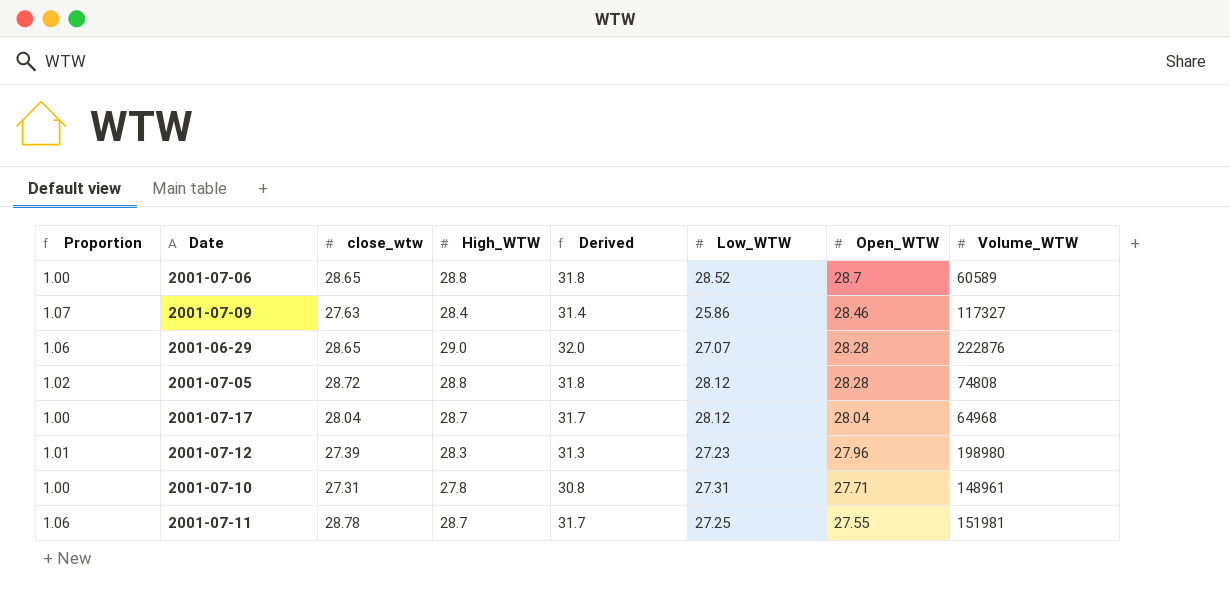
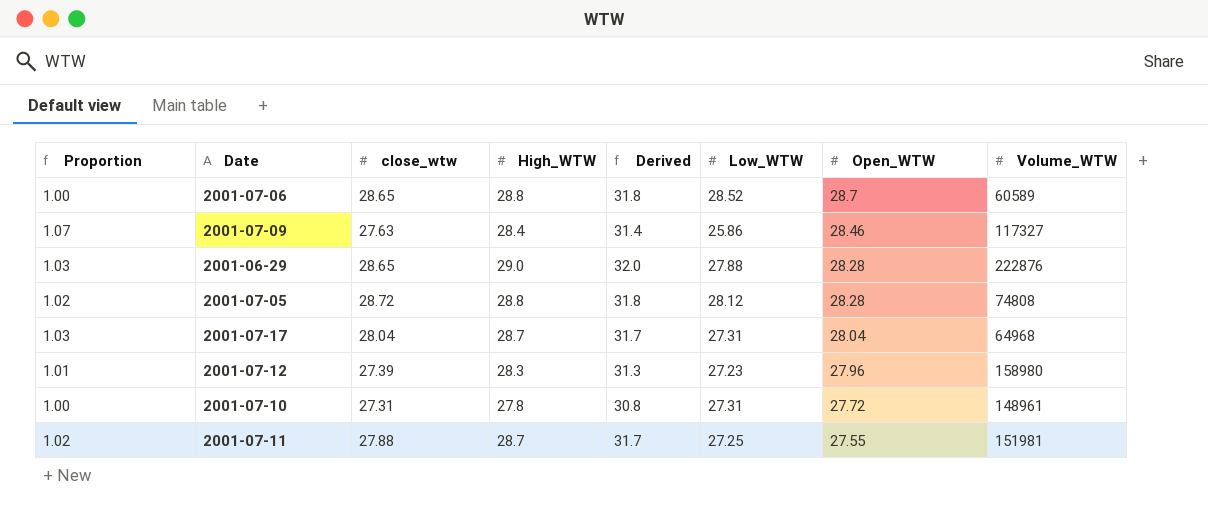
2001-06-29 | Proportion: 1.06 -> 1.03
2001-06-29 | Low_WTW: 27.07 -> 27.88
2001-07-17 | Proportion: 1.00 -> 1.03
2001-07-17 | Low_WTW: 28.12 -> 27.31
2001-07-12 | Volume_WTW: 198980 -> 158980
2001-07-10 | Open_WTW: 27.71 -> 27.72
2001-07-11 | Proportion: 1.06 -> 1.02
2001-07-11 | close_wtw: 28.78 -> 27.88

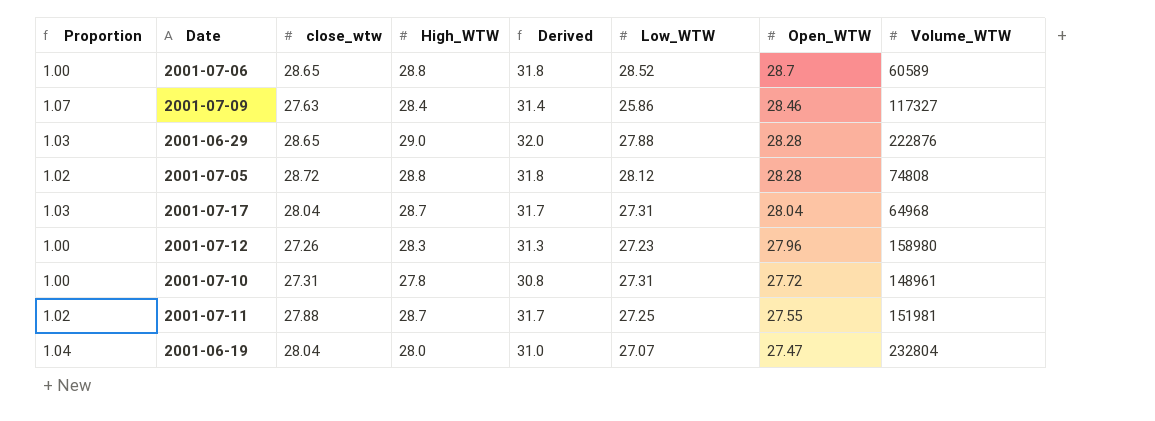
2001-07-12 | Proportion: 1.01 -> 1.00
2001-07-12 | close_wtw: 27.39 -> 27.26
row 2001-06-19: none -> 1.04 | 28.04 | 28.0 | 31.0 | 27.07 | 27.47 | 232804

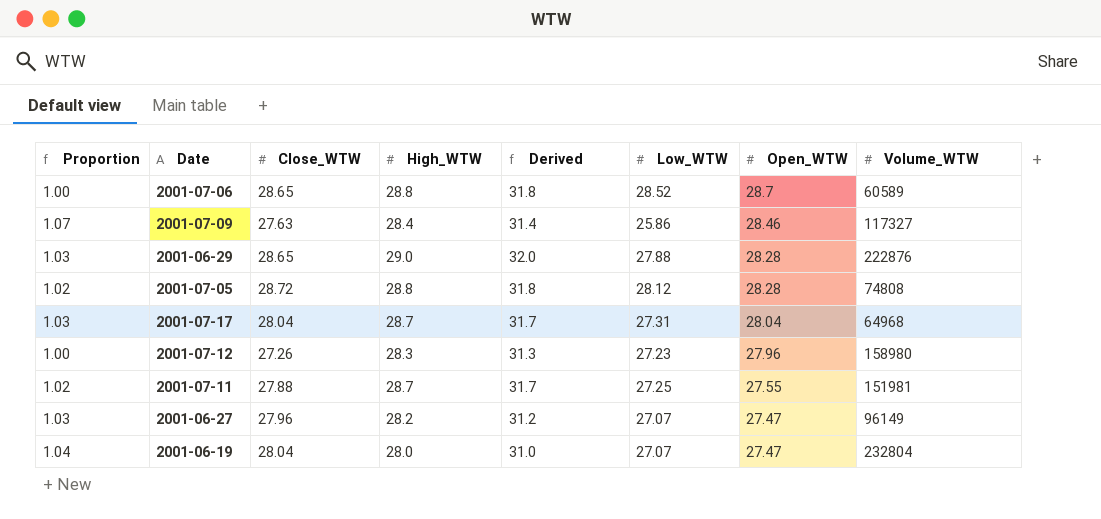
column name: close_wtw -> Close_WTW
row 2001-07-10: 1.00 | 27.31 | 27.8 | 30.8 | 27.31 | 27.72 | 148961 -> none
row 2001-06-27: none -> 1.03 | 27.96 | 28.2 | 31.2 | 27.07 | 27.47 | 96149

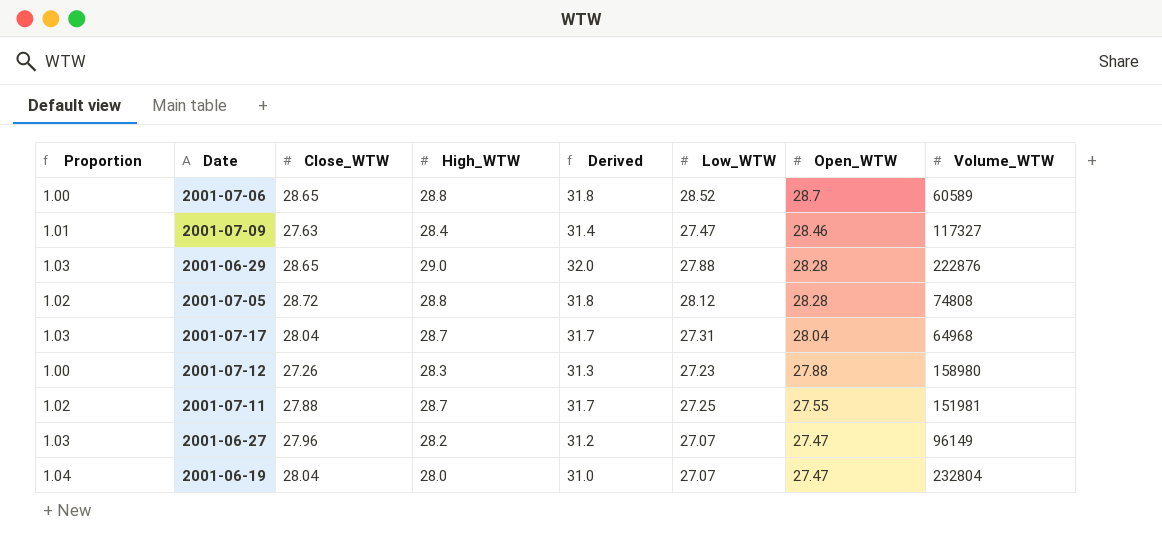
2001-07-09 | Proportion: 1.07 -> 1.01
2001-07-09 | Low_WTW: 25.86 -> 27.47
2001-07-12 | Open_WTW: 27.96 -> 27.88

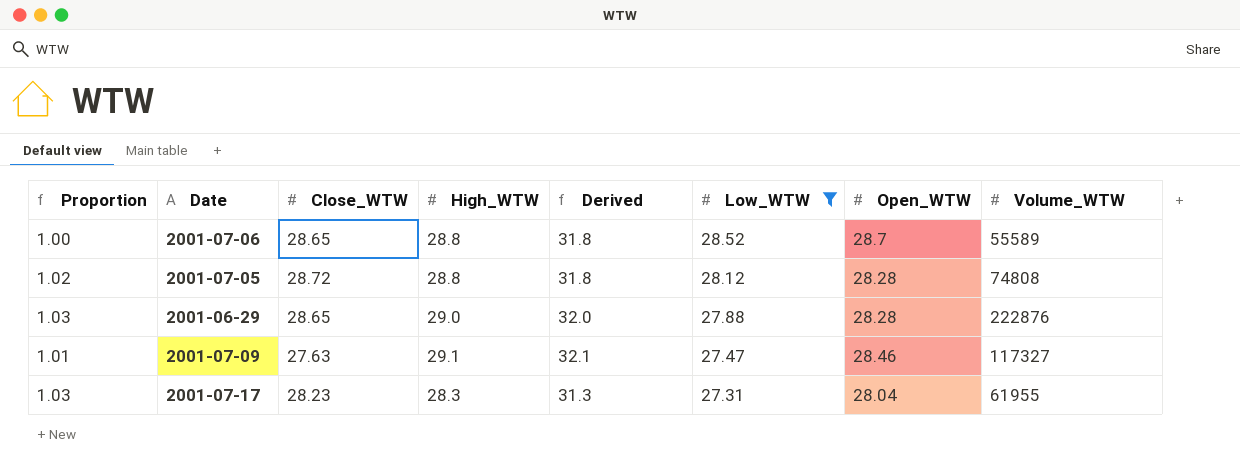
filter: none -> Low_WTW >= 27.31
row order: Open_WTW descending -> Low_WTW descending
2001-07-06 | Volume_WTW: 60589 -> 55589
2001-07-09 | High_WTW: 28.4 -> 29.1
2001-07-09 | Derived: 31.4 -> 32.1
2001-07-17 | Close_WTW: 28.04 -> 28.23
2001-07-17 | High_WTW: 28.7 -> 28.3
2001-07-17 | Derived: 31.7 -> 31.3
2001-07-17 | Volume_WTW: 64968 -> 61955

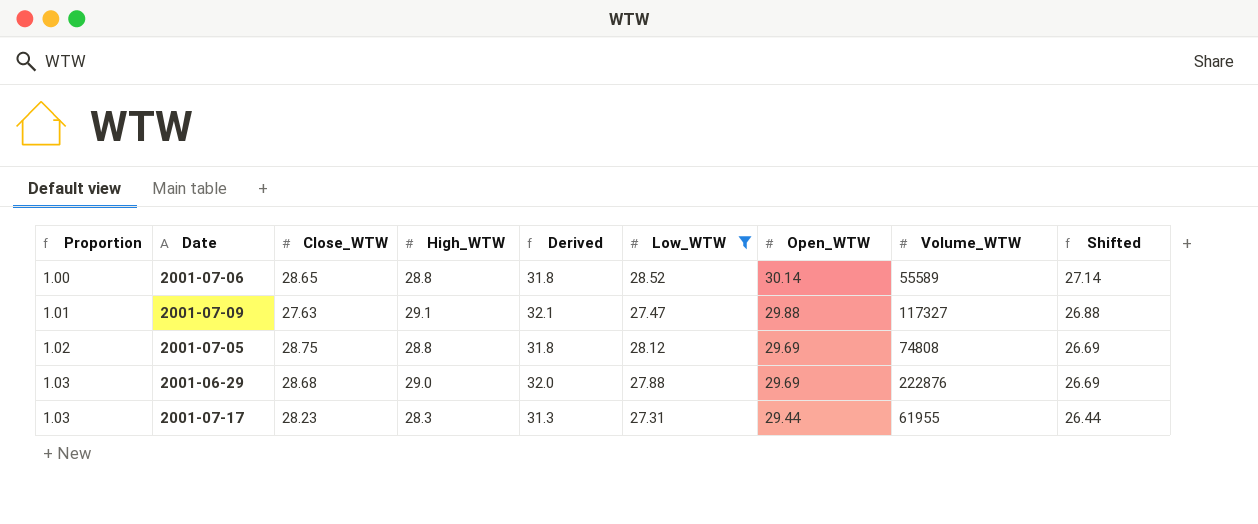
row order: Low_WTW descending -> Proportion ascending
column Shifted | formula: none -> [Open_WTW] - 3
2001-07-06 | Open_WTW: 28.7 -> 30.14
2001-07-09 | Open_WTW: 28.46 -> 29.88
2001-07-05 | Close_WTW: 28.72 -> 28.75
2001-07-05 | Open_WTW: 28.28 -> 29.69
2001-06-29 | Close_WTW: 28.65 -> 28.68
2001-06-29 | Open_WTW: 28.28 -> 29.69
2001-07-17 | Open_WTW: 28.04 -> 29.44

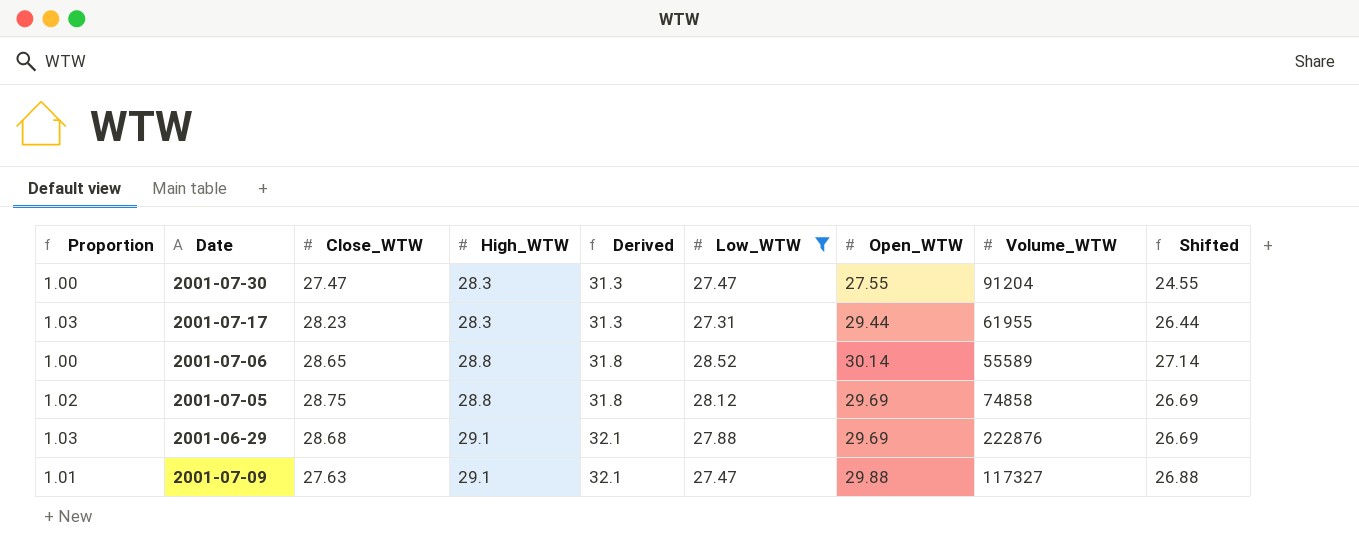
row order: Proportion ascending -> High_WTW ascending
row 2001-07-30: none -> 1.00 | 27.47 | 28.3 | 31.3 | 27.47 | 27.55 | 91204 | 24.55
2001-07-05 | Volume_WTW: 74808 -> 74858
2001-06-29 | High_WTW: 29.0 -> 29.1
2001-06-29 | Derived: 32.0 -> 32.1

